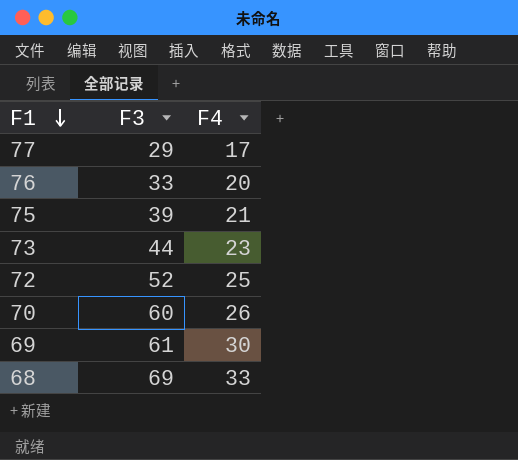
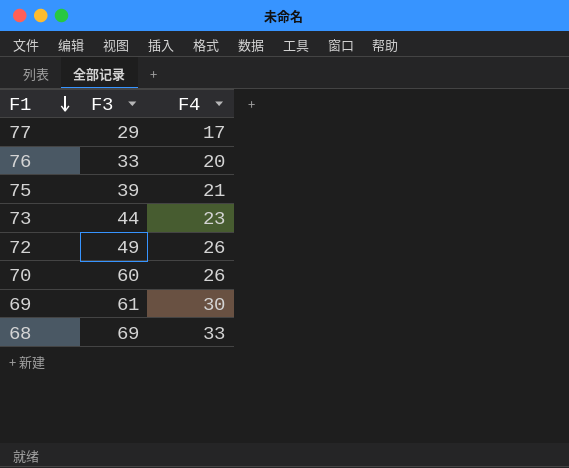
72 | F3: 52 -> 49
72 | F4: 25 -> 26

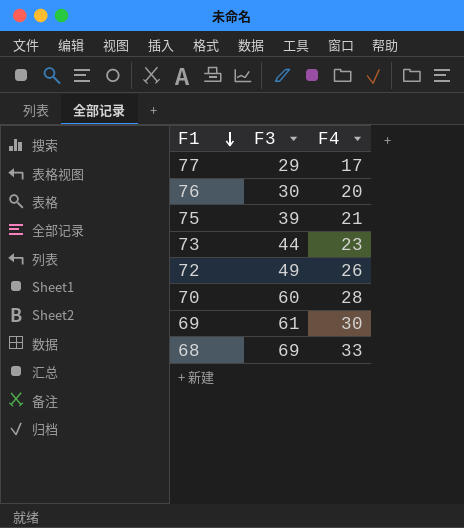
76 | F3: 33 -> 30
70 | F4: 26 -> 28

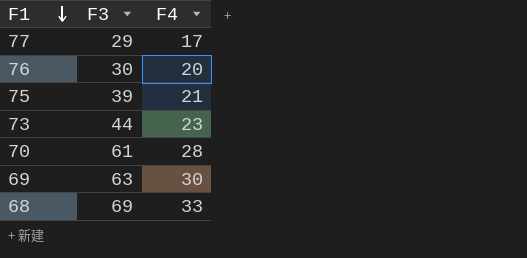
row 72: 49 | 26 -> none
70 | F3: 60 -> 61
69 | F3: 61 -> 63

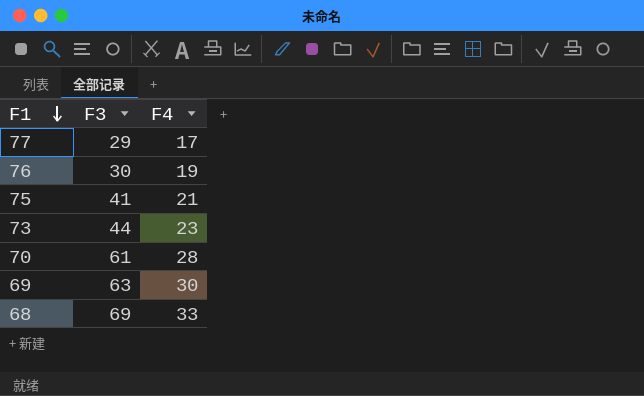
76 | F4: 20 -> 19
75 | F3: 39 -> 41

